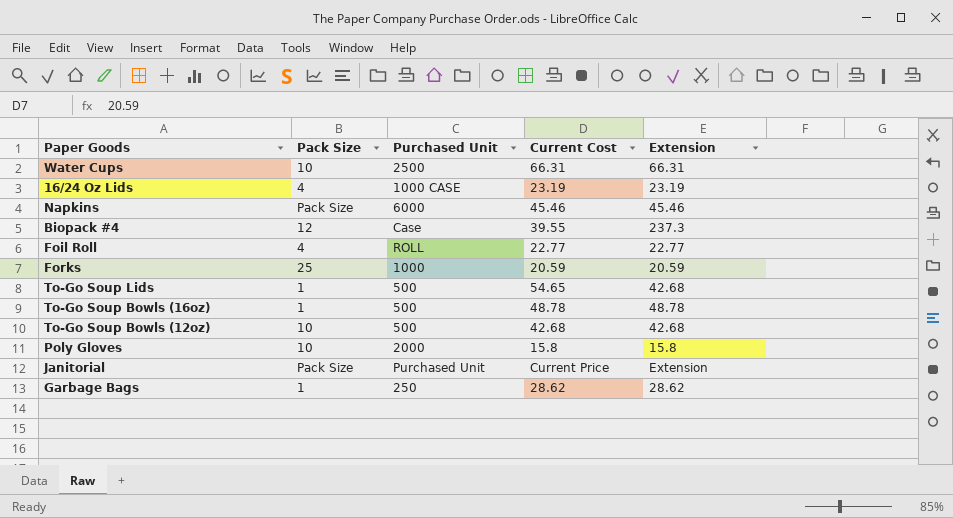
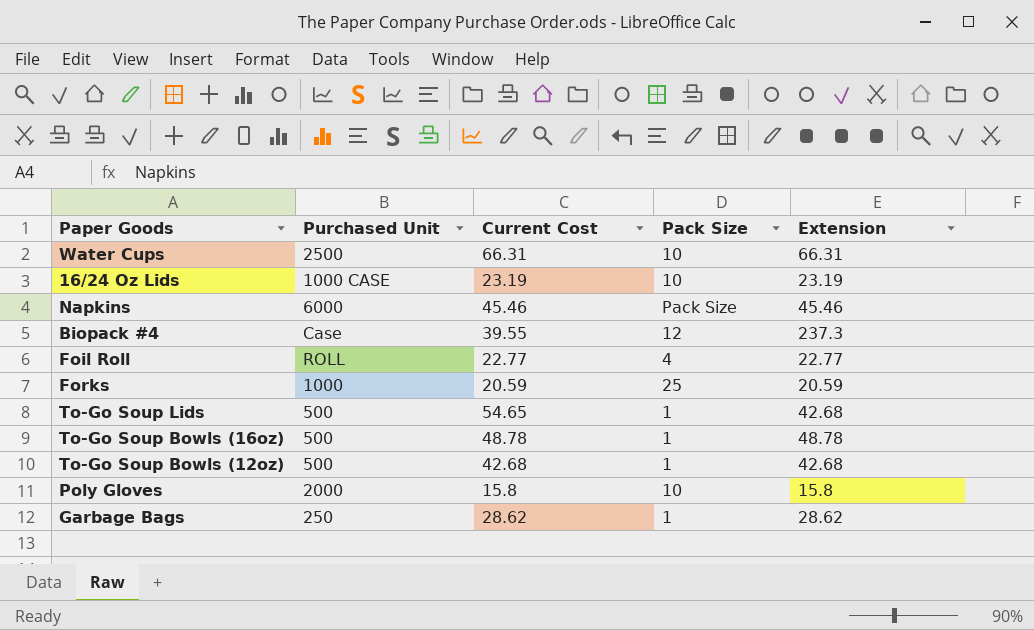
column Pack Size | position: 2 -> 4
row Janitorial: Pack Size | Purchased Unit | Current Price | Extension -> none
16/24 Oz Lids | Pack Size: 4 -> 10
To-Go Soup Bowls (12oz) | Pack Size: 10 -> 1

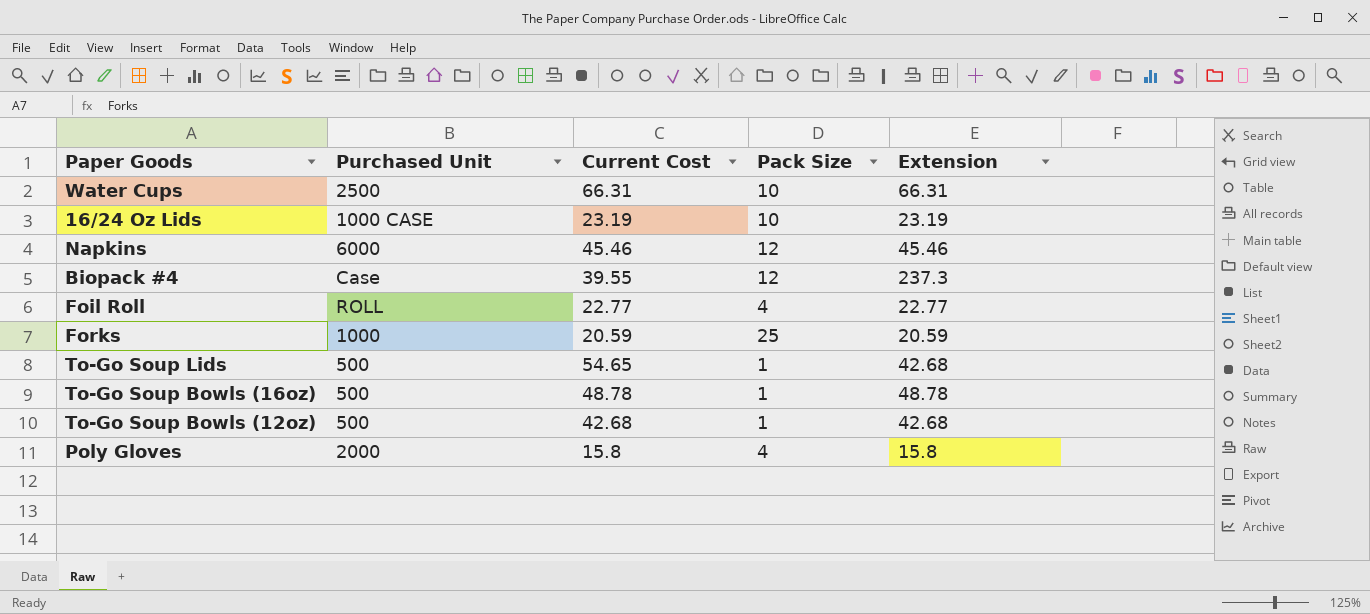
row Garbage Bags: 250 | 28.62 | 1 | 28.62 -> none
Napkins | Pack Size: Pack Size -> 12
Poly Gloves | Pack Size: 10 -> 4

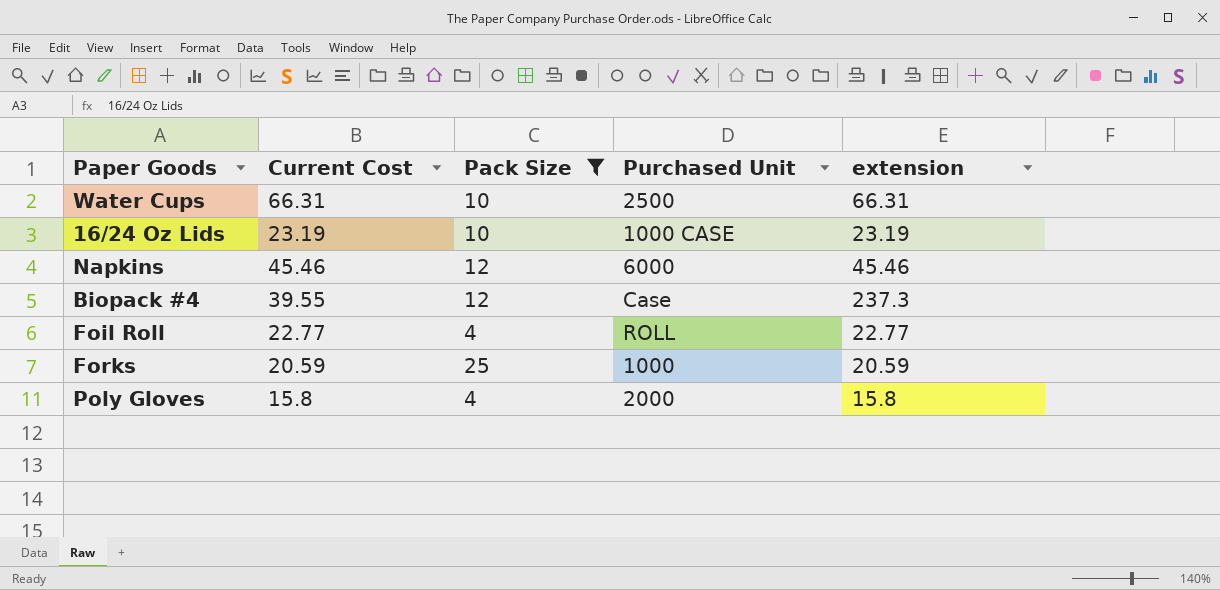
filter: none -> Pack Size != 1
column Purchased Unit | position: 2 -> 4
column name: Extension -> extension

